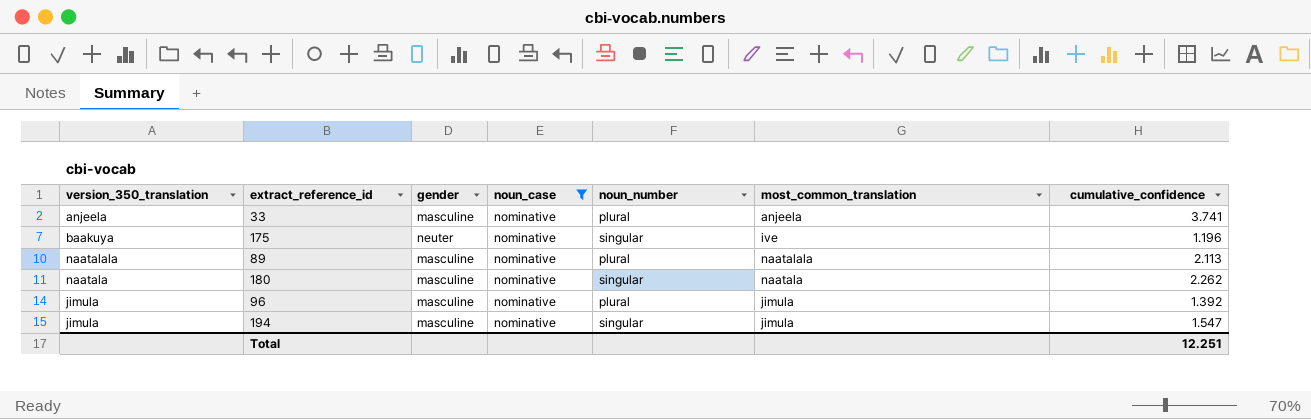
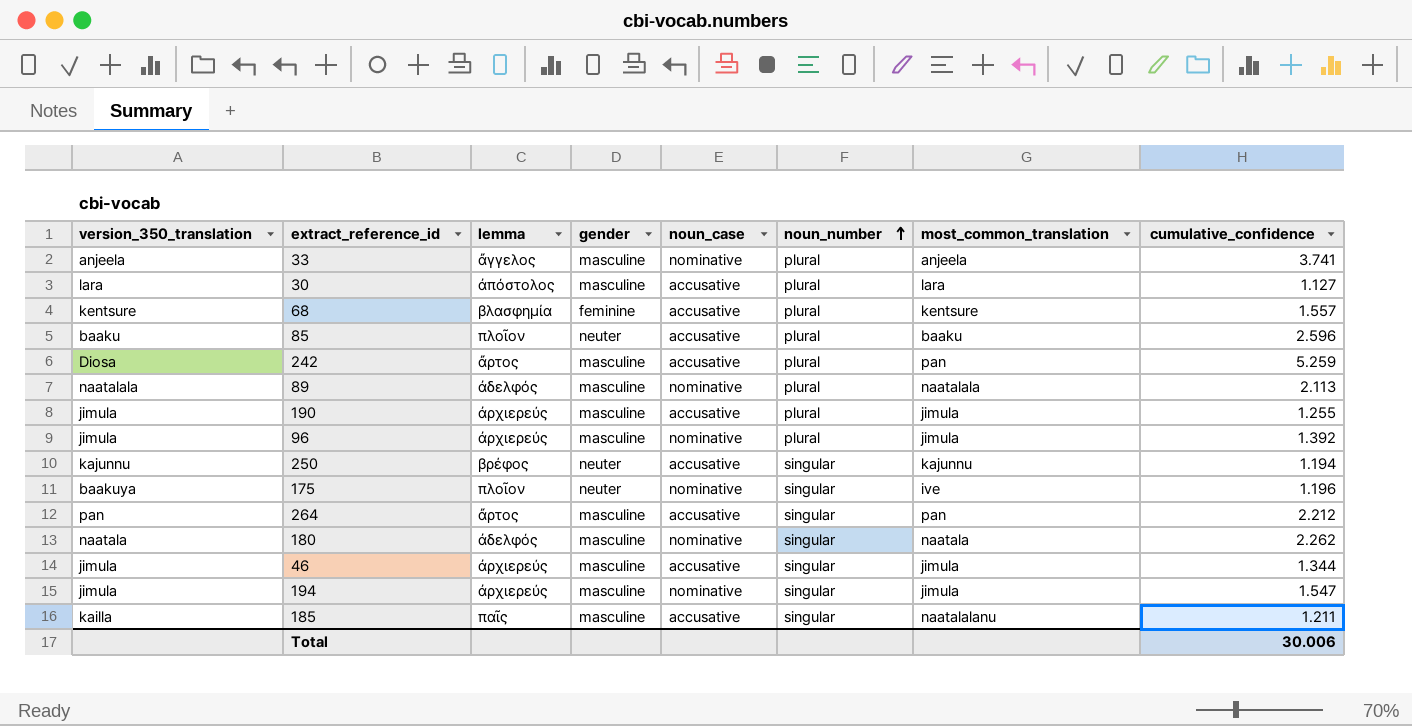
filter: noun_case = nominative -> none
row order: none -> noun_number ascending
column lemma | position: none -> 3
Total | cumulative_confidence: 12.251 -> 30.006

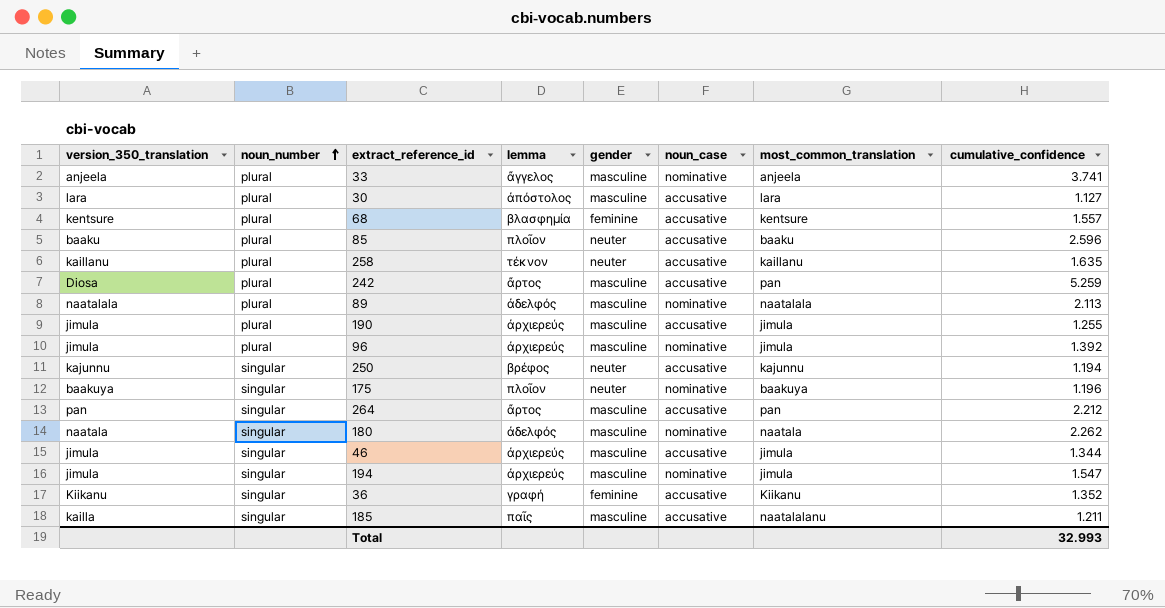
column noun_number | position: 6 -> 2
row 258: none -> kaillanu | plural | τέκνον | neuter | accusative | kaillanu | 1.635
175 | most_common_translation: ive -> baakuya
row 36: none -> Kiikanu | singular | γραφή | feminine | accusative | Kiikanu | 1.352
Total | cumulative_confidence: 30.006 -> 32.993

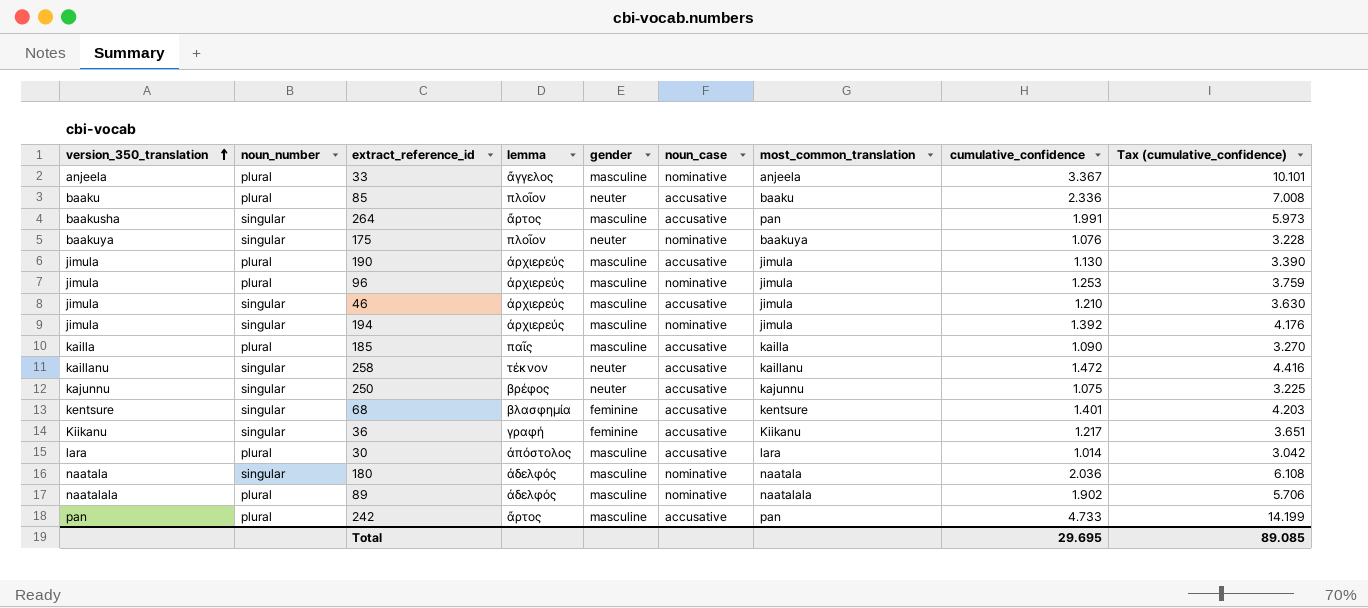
row order: noun_number ascending -> version_350_translation ascending
column Tax (cumulative_confidence) | formula: none -> [cumulative_confidence] * 3
33 | cumulative_confidence: 3.741 -> 3.367
85 | cumulative_confidence: 2.596 -> 2.336
264 | version_350_translation: pan -> baakusha
264 | cumulative_confidence: 2.212 -> 1.991
175 | cumulative_confidence: 1.196 -> 1.076
190 | cumulative_confidence: 1.255 -> 1.130
96 | cumulative_confidence: 1.392 -> 1.253
46 | cumulative_confidence: 1.344 -> 1.210
194 | cumulative_confidence: 1.547 -> 1.392
185 | noun_number: singular -> plural
185 | most_common_translation: naatalalanu -> kailla
185 | cumulative_confidence: 1.211 -> 1.090
258 | noun_number: plural -> singular
258 | cumulative_confidence: 1.635 -> 1.472
250 | cumulative_confidence: 1.194 -> 1.075
68 | noun_number: plural -> singular
68 | cumulative_confidence: 1.557 -> 1.401
36 | cumulative_confidence: 1.352 -> 1.217
30 | cumulative_confidence: 1.127 -> 1.014
180 | cumulative_confidence: 2.262 -> 2.036
89 | cumulative_confidence: 2.113 -> 1.902
242 | version_350_translation: Diosa -> pan
242 | cumulative_confidence: 5.259 -> 4.733
Total | cumulative_confidence: 32.993 -> 29.695

